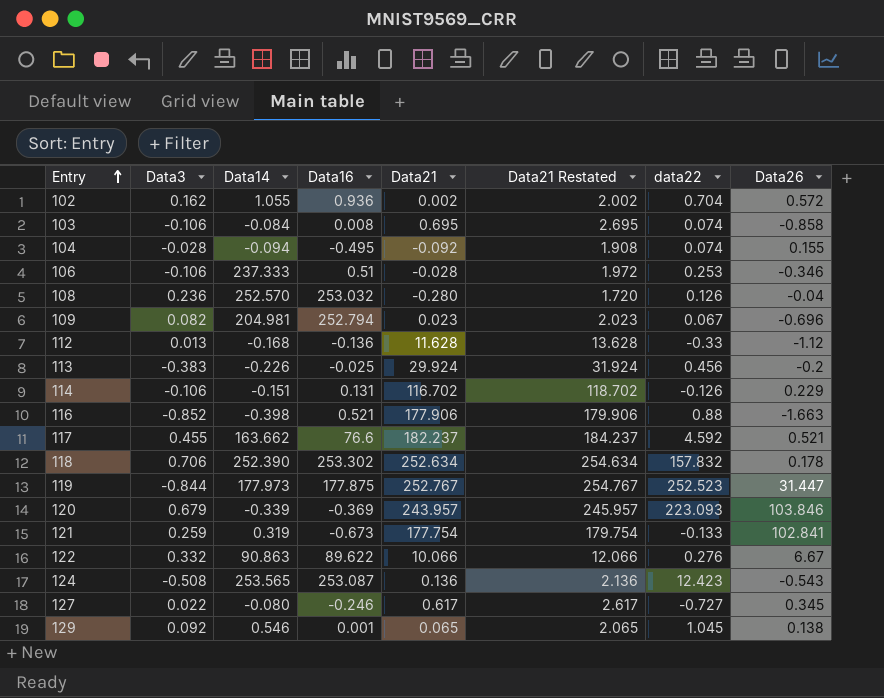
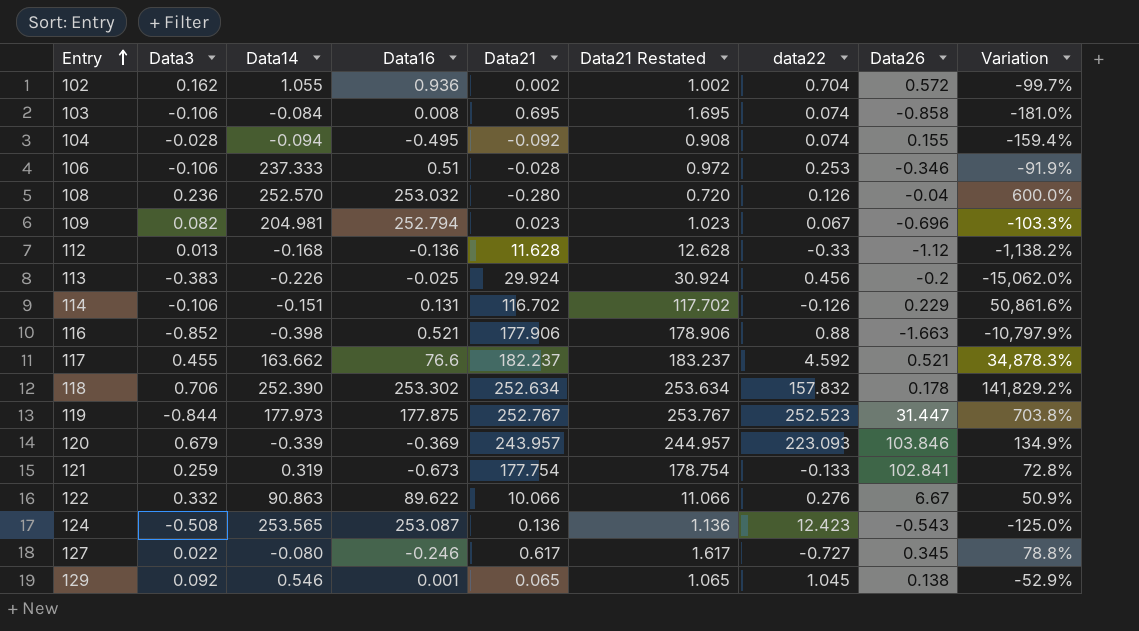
column Data21 Restated | formula: [Data21] + 2 -> [Data21] + 1
column Variation | formula: none -> ([Data21] - [Data26]) / [Data26]

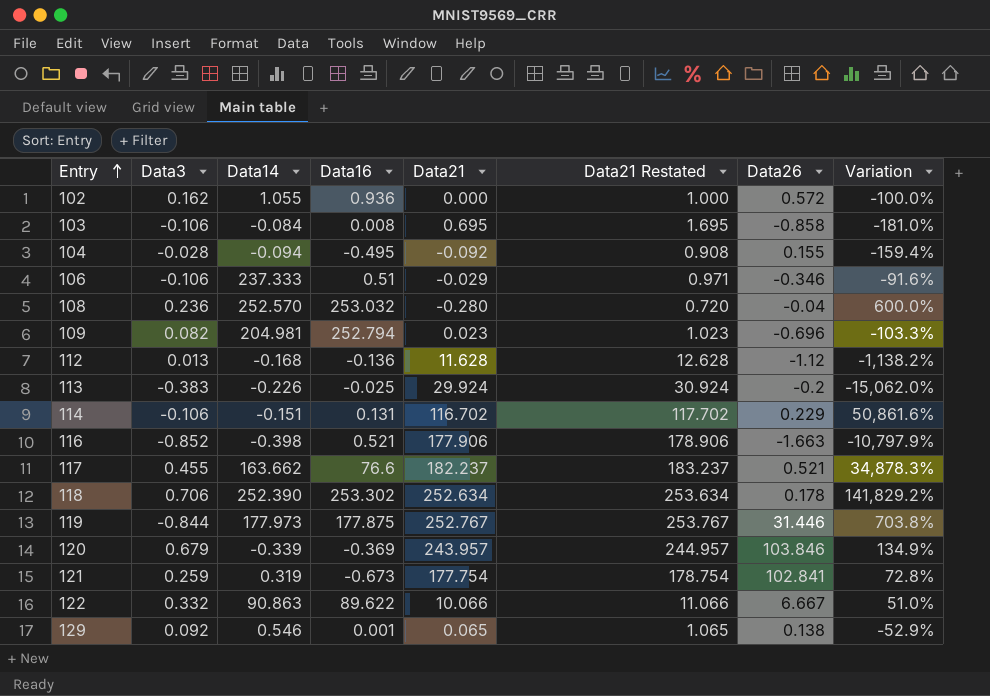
column data22 | position: 7 -> none
row 124: -0.508 | 253.565 | 253.087 | 0.136 | 1.136 | 12.423 | -0.543 | -125.0% -> none
row 127: 0.022 | -0.080 | -0.246 | 0.617 | 1.617 | -0.727 | 0.345 | 78.8% -> none
102 | Data21: 0.002 -> 0.000
102 | Data21 Restated: 1.002 -> 1.000
102 | Variation: -99.7% -> -100.0%
106 | Data21: -0.028 -> -0.029
106 | Data21 Restated: 0.972 -> 0.971
106 | Variation: -91.9% -> -91.6%
119 | Data26: 31.447 -> 31.446
122 | Data26: 6.67 -> 6.667
122 | Variation: 50.9% -> 51.0%

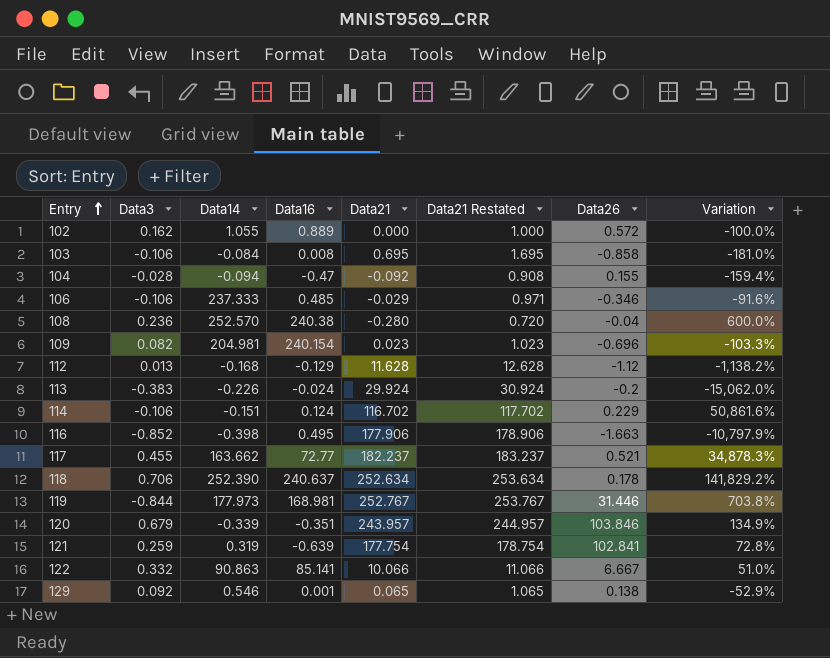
102 | Data16: 0.936 -> 0.889
104 | Data16: -0.495 -> -0.47
106 | Data16: 0.51 -> 0.485
108 | Data16: 253.032 -> 240.38
109 | Data16: 252.794 -> 240.154
112 | Data16: -0.136 -> -0.129
113 | Data16: -0.025 -> -0.024
114 | Data16: 0.131 -> 0.124
116 | Data16: 0.521 -> 0.495
117 | Data16: 76.6 -> 72.77
118 | Data16: 253.302 -> 240.637
119 | Data16: 177.875 -> 168.981
120 | Data16: -0.369 -> -0.351
121 | Data16: -0.673 -> -0.639
122 | Data16: 89.622 -> 85.141

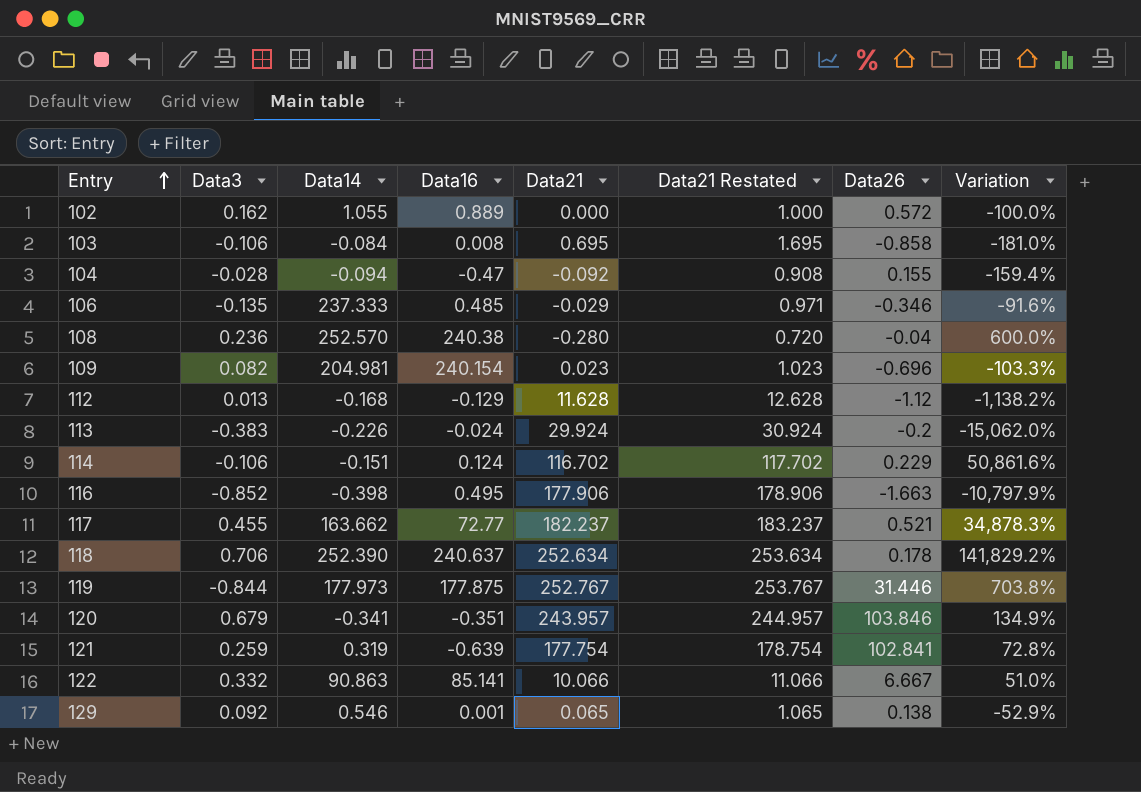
106 | Data3: -0.106 -> -0.135
119 | Data16: 168.981 -> 177.875
120 | Data14: -0.339 -> -0.341

